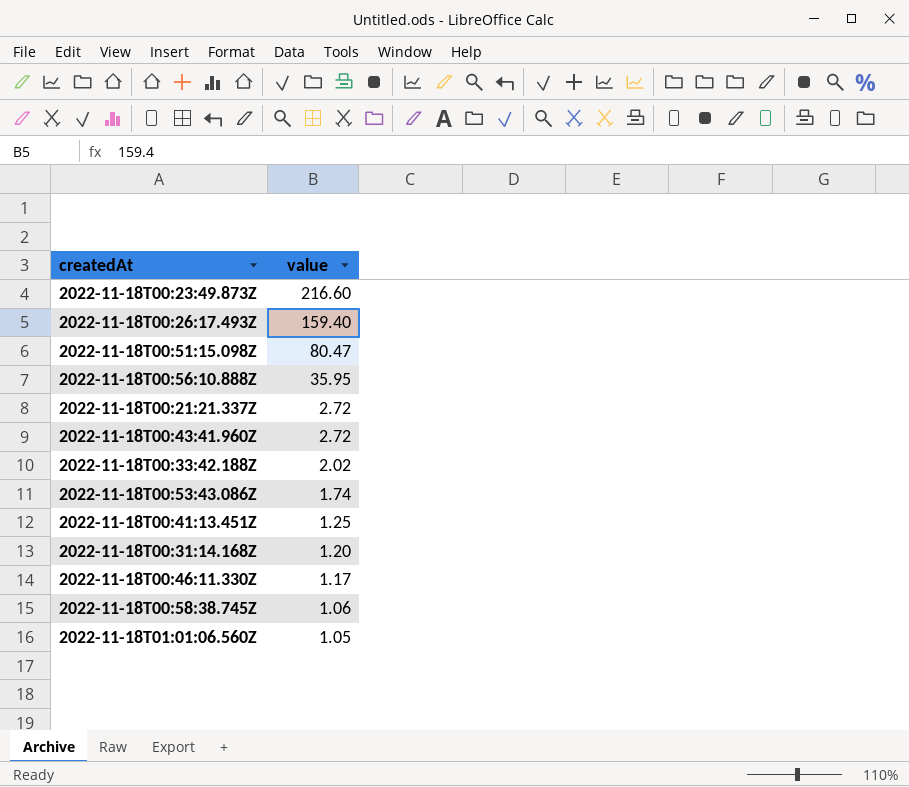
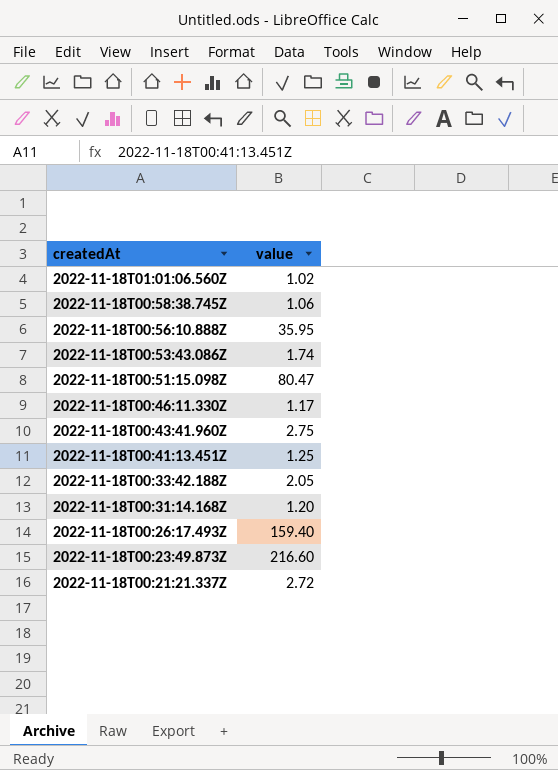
row order: value descending -> createdAt descending
2022-11-18T01:01:06.560Z | value: 1.05 -> 1.02
2022-11-18T00:43:41.960Z | value: 2.72 -> 2.75
2022-11-18T00:33:42.188Z | value: 2.02 -> 2.05

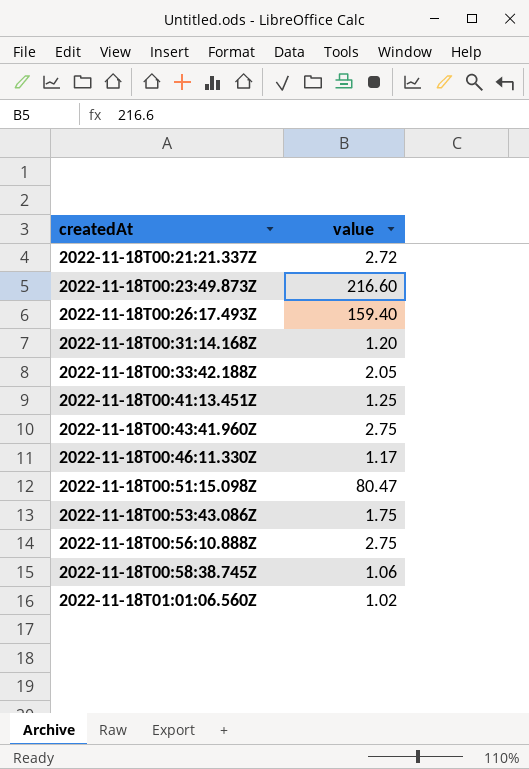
row order: createdAt descending -> createdAt ascending
2022-11-18T00:53:43.086Z | value: 1.74 -> 1.75
2022-11-18T00:56:10.888Z | value: 35.95 -> 2.75

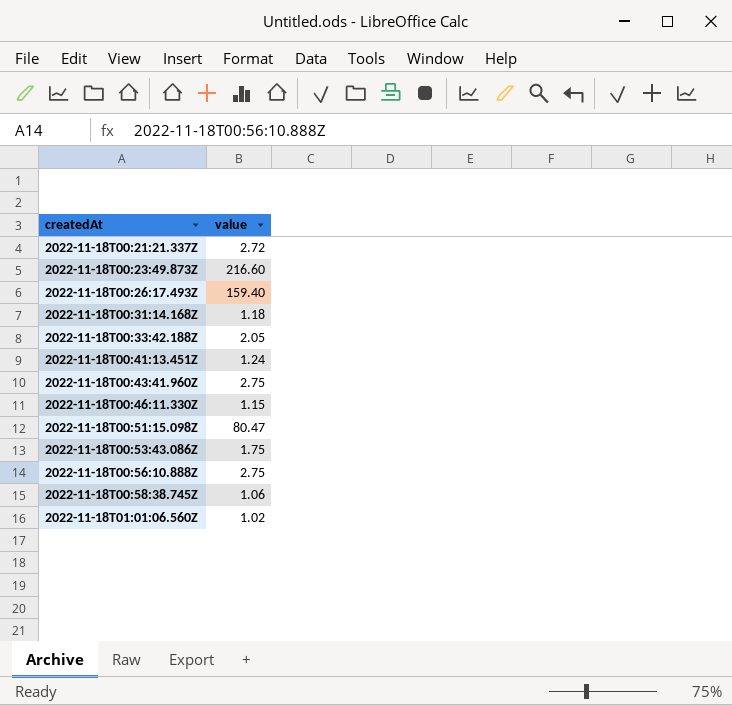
2022-11-18T00:31:14.168Z | value: 1.20 -> 1.18
2022-11-18T00:41:13.451Z | value: 1.25 -> 1.24
2022-11-18T00:46:11.330Z | value: 1.17 -> 1.15

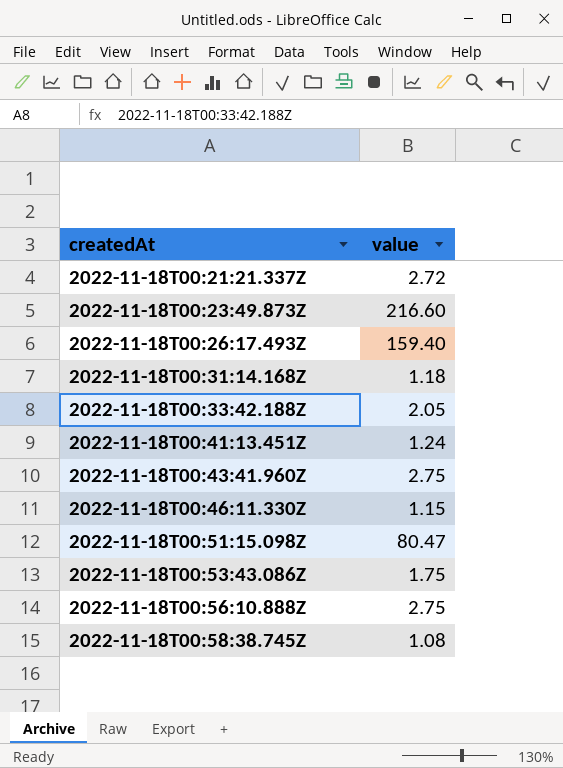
row 2022-11-18T01:01:06.560Z: 1.02 -> none
2022-11-18T00:58:38.745Z | value: 1.06 -> 1.08

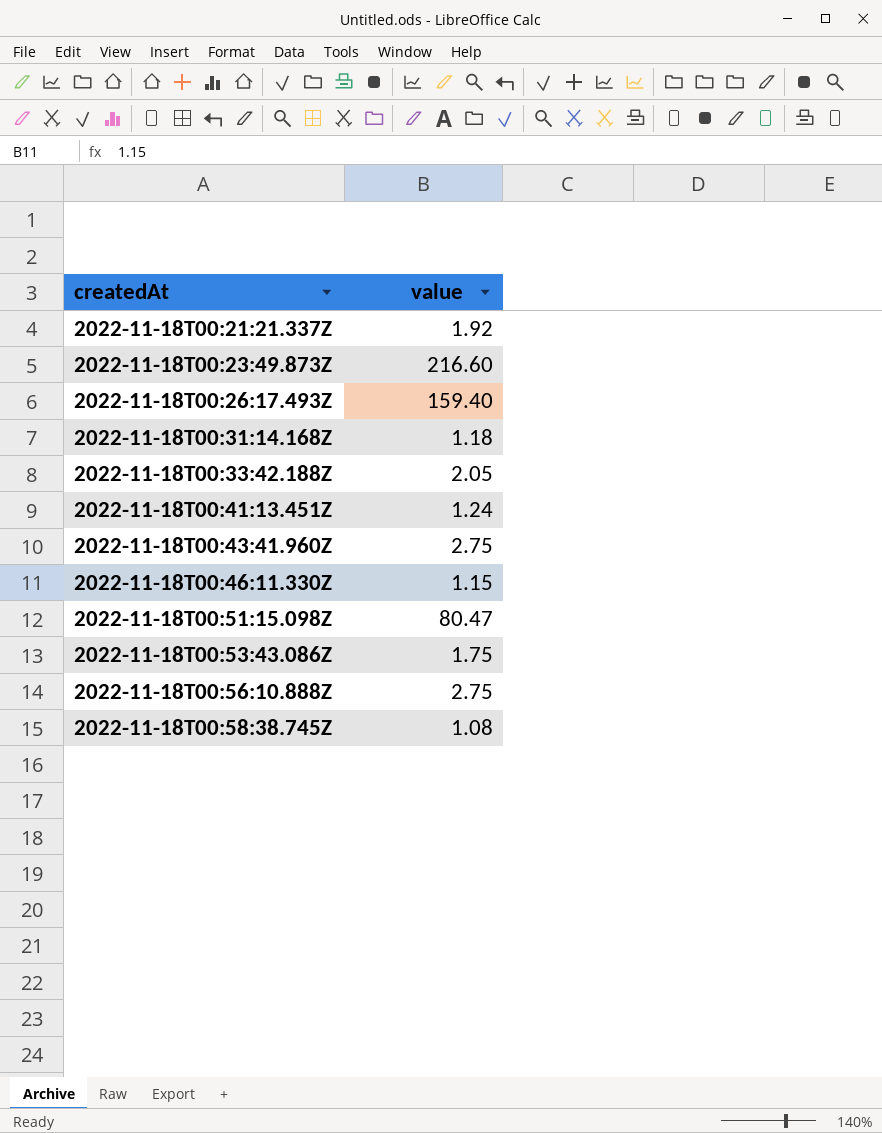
2022-11-18T00:21:21.337Z | value: 2.72 -> 1.92

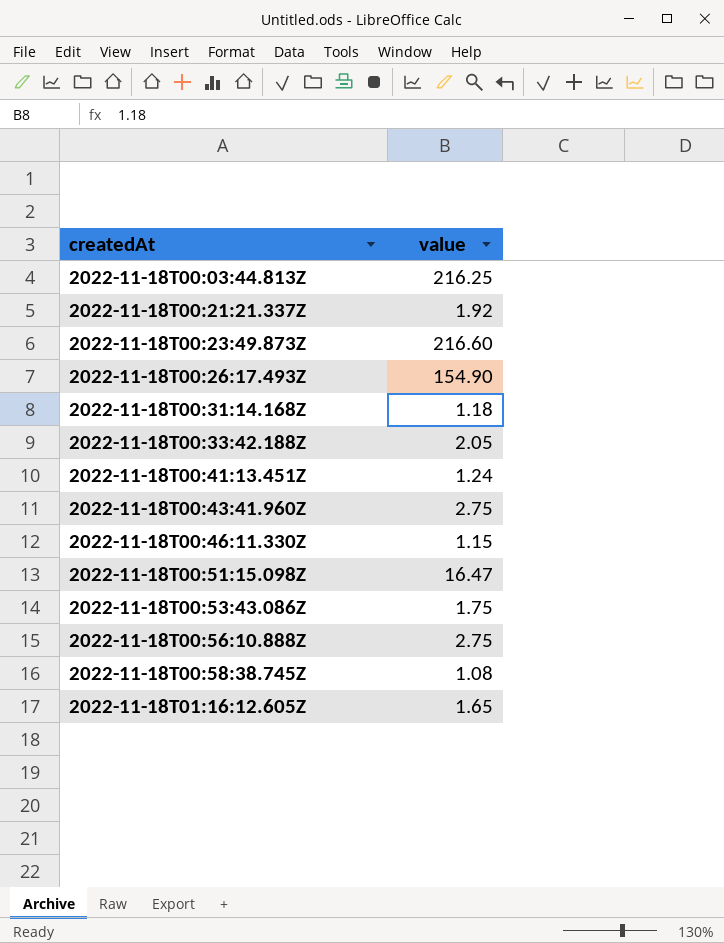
row 2022-11-18T00:03:44.813Z: none -> 216.25
2022-11-18T00:26:17.493Z | value: 159.40 -> 154.90
2022-11-18T00:51:15.098Z | value: 80.47 -> 16.47
row 2022-11-18T01:16:12.605Z: none -> 1.65

